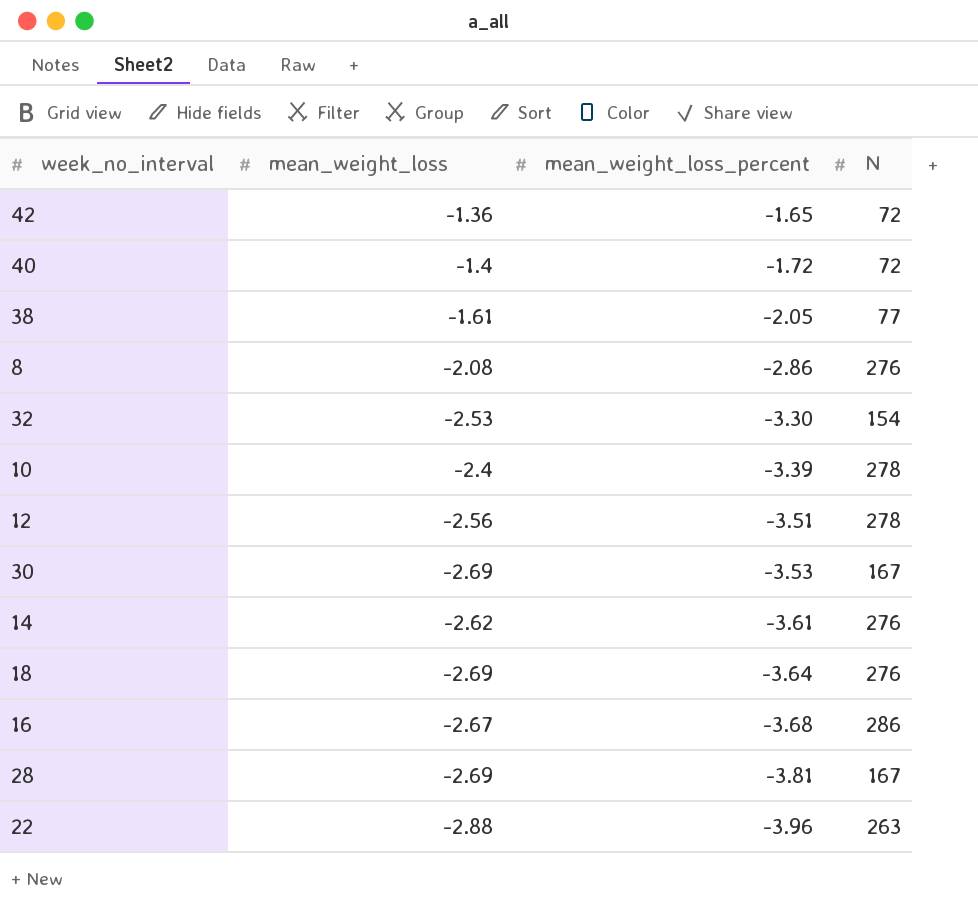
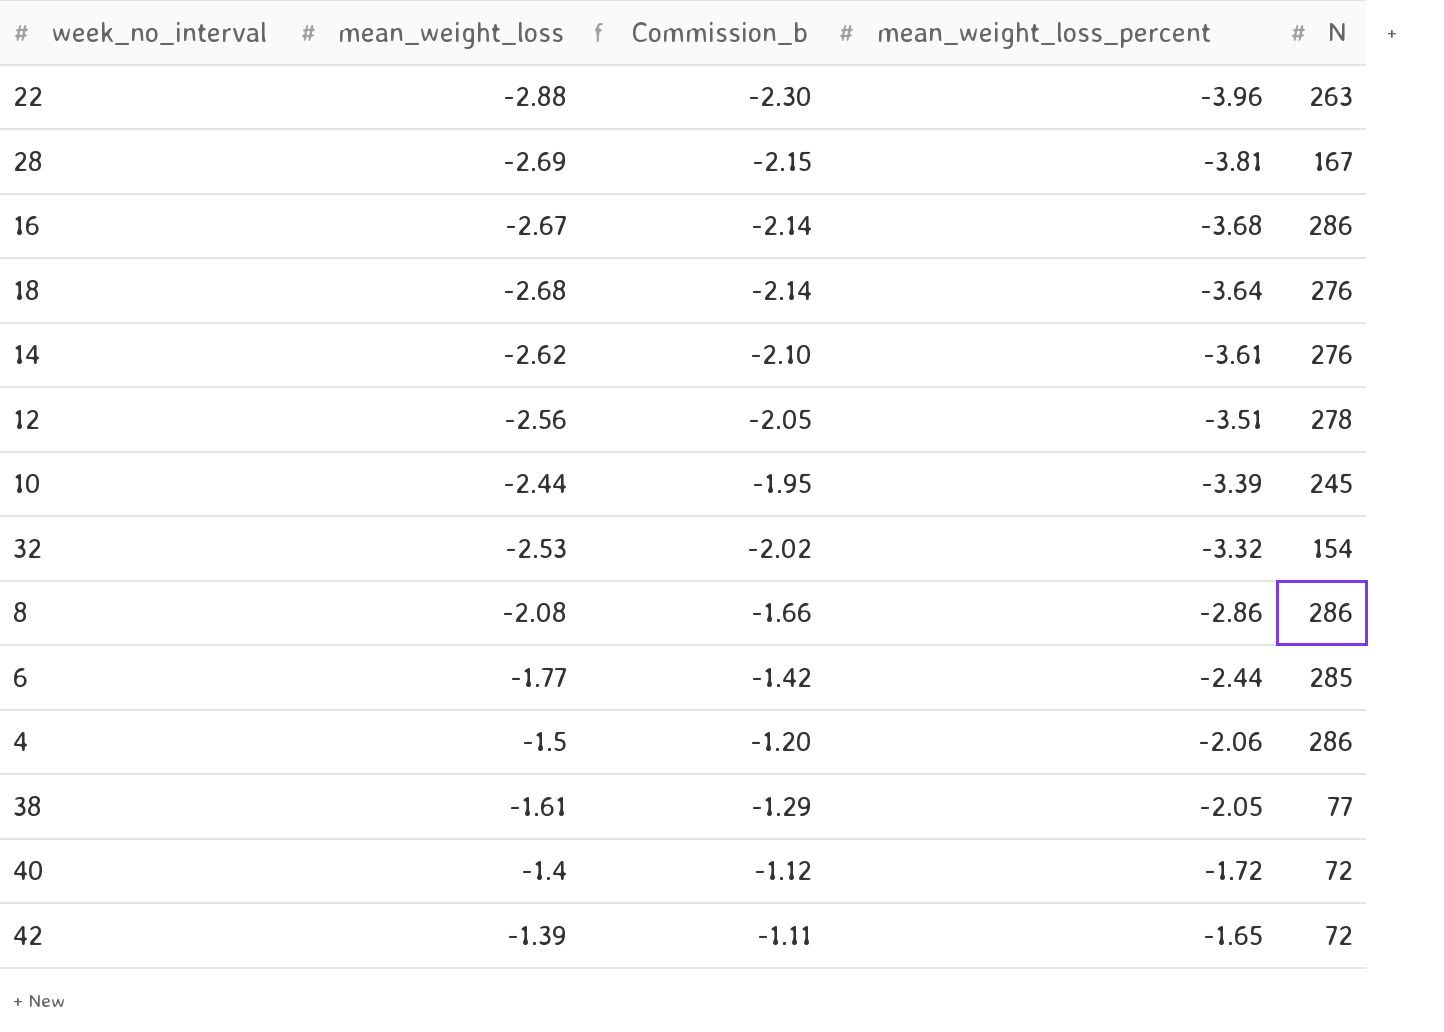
row order: mean_weight_loss_percent descending -> mean_weight_loss_percent ascending
column Commission_b | formula: none -> [mean_weight_loss] * 0.8
row 30: -2.69 | -3.53 | 167 -> none
18 | mean_weight_loss: -2.69 -> -2.68
10 | mean_weight_loss: -2.4 -> -2.44
10 | N: 278 -> 245
32 | mean_weight_loss_percent: -3.30 -> -3.32
8 | N: 276 -> 286
row 6: none -> -1.77 | -1.42 | -2.44 | 285
row 4: none -> -1.5 | -1.20 | -2.06 | 286
42 | mean_weight_loss: -1.36 -> -1.39

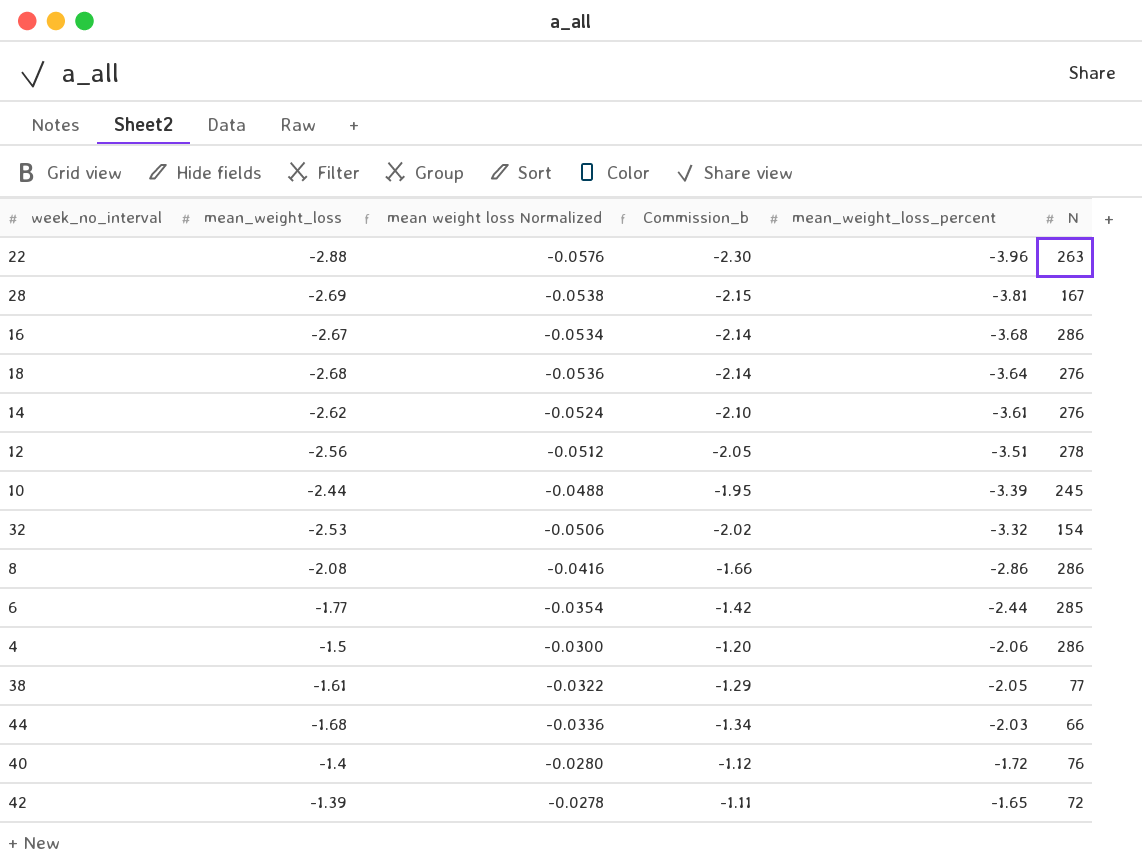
column mean weight loss Normalized | formula: none -> [mean_weight_loss] * 0.02
row 44: none -> -1.68 | -0.0336 | -1.34 | -2.03 | 66
40 | N: 72 -> 76

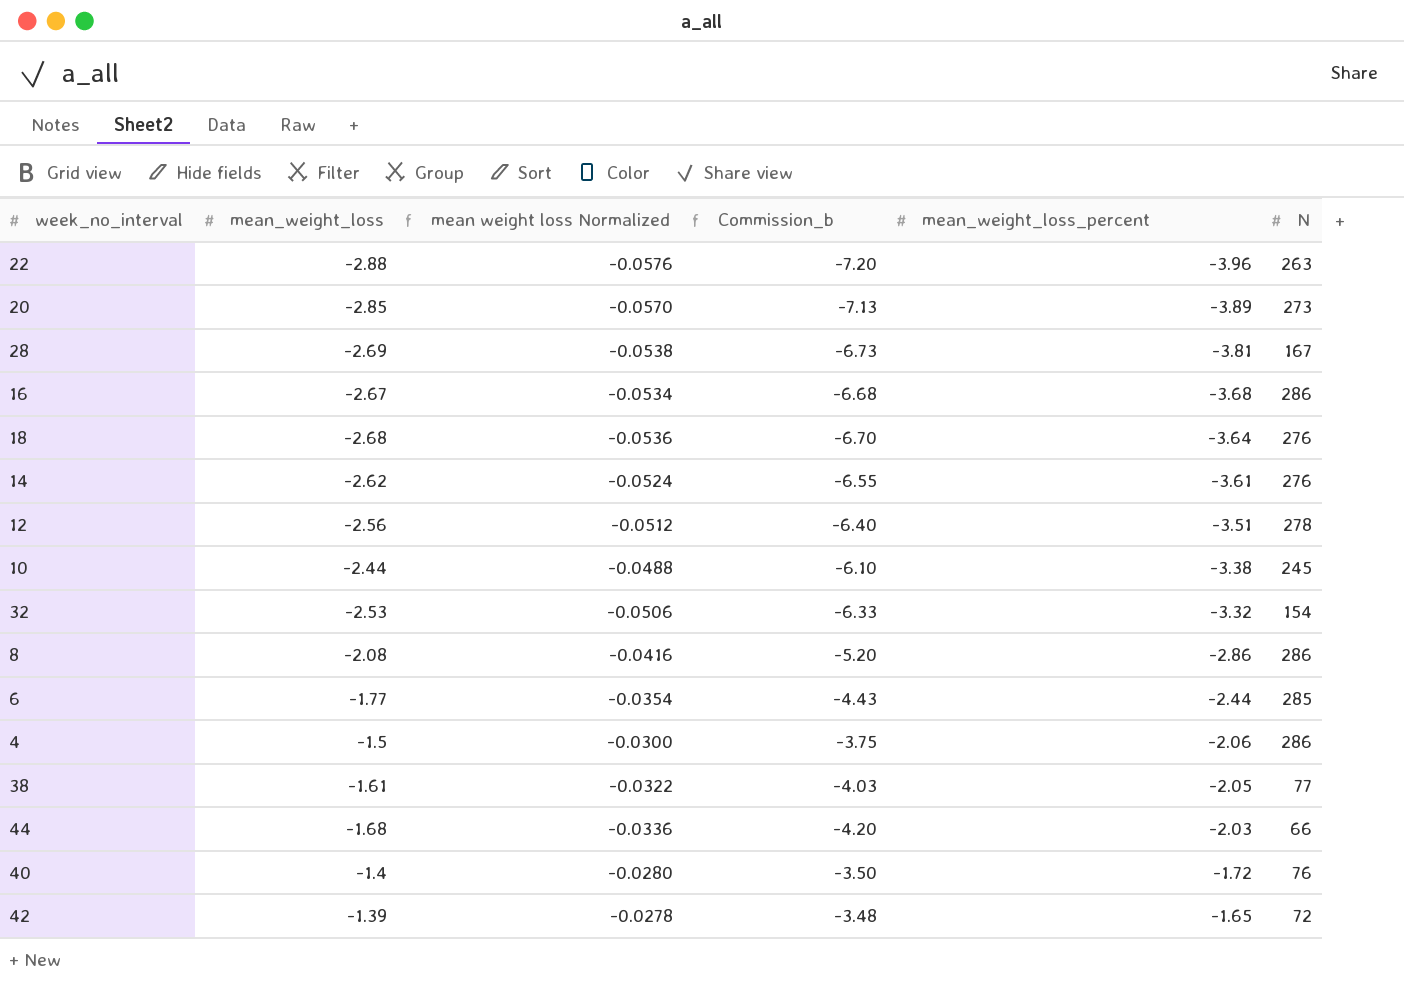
column Commission_b | formula: [mean_weight_loss] * 0.8 -> [mean_weight_loss] * 2.5
row 20: none -> -2.85 | -0.0570 | -7.13 | -3.89 | 273
10 | mean_weight_loss_percent: -3.39 -> -3.38

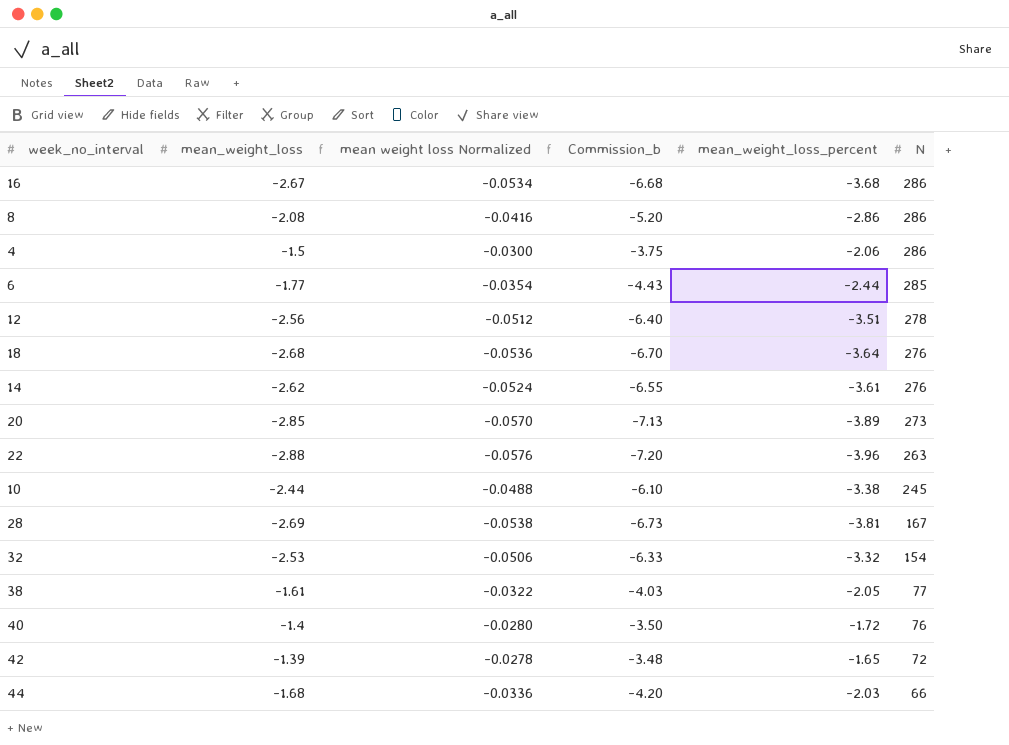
row order: mean_weight_loss_percent ascending -> N descending

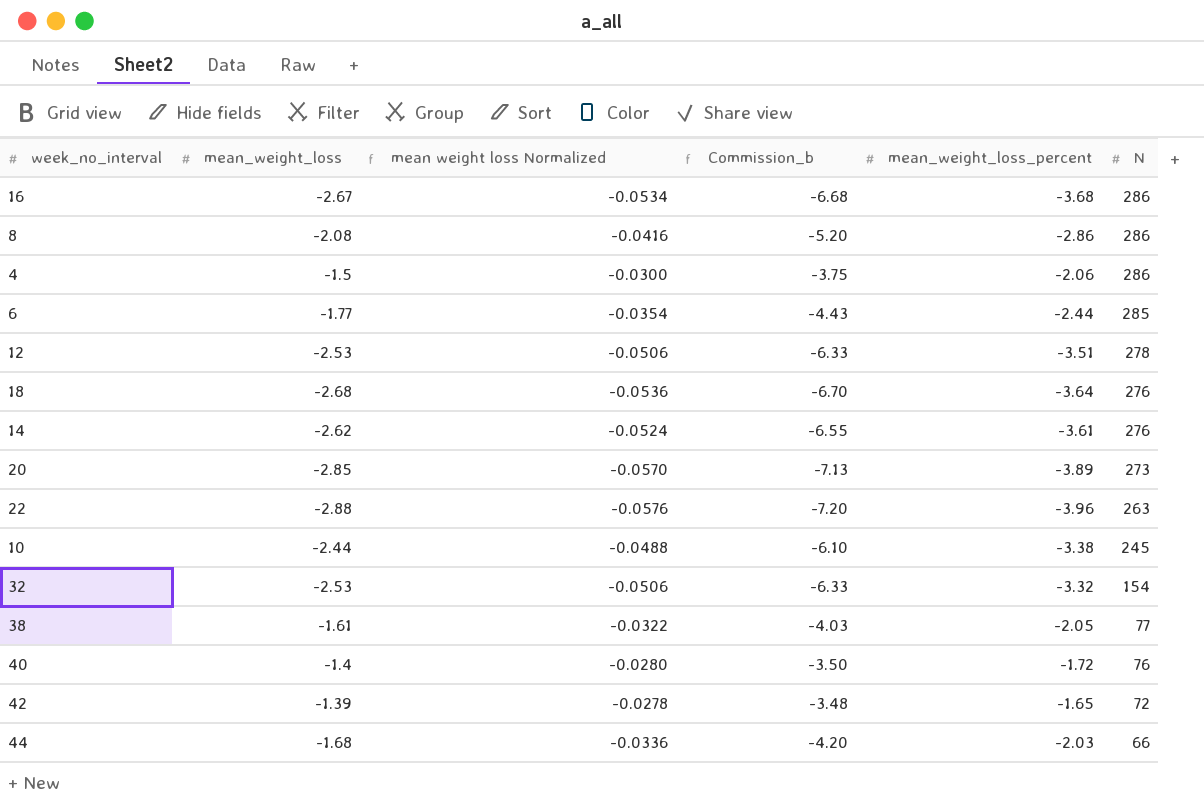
row 28: -2.69 | -0.0538 | -6.73 | -3.81 | 167 -> none
12 | mean_weight_loss: -2.56 -> -2.53
12 | mean weight loss Normalized: -0.0512 -> -0.0506
12 | Commission_b: -6.40 -> -6.33

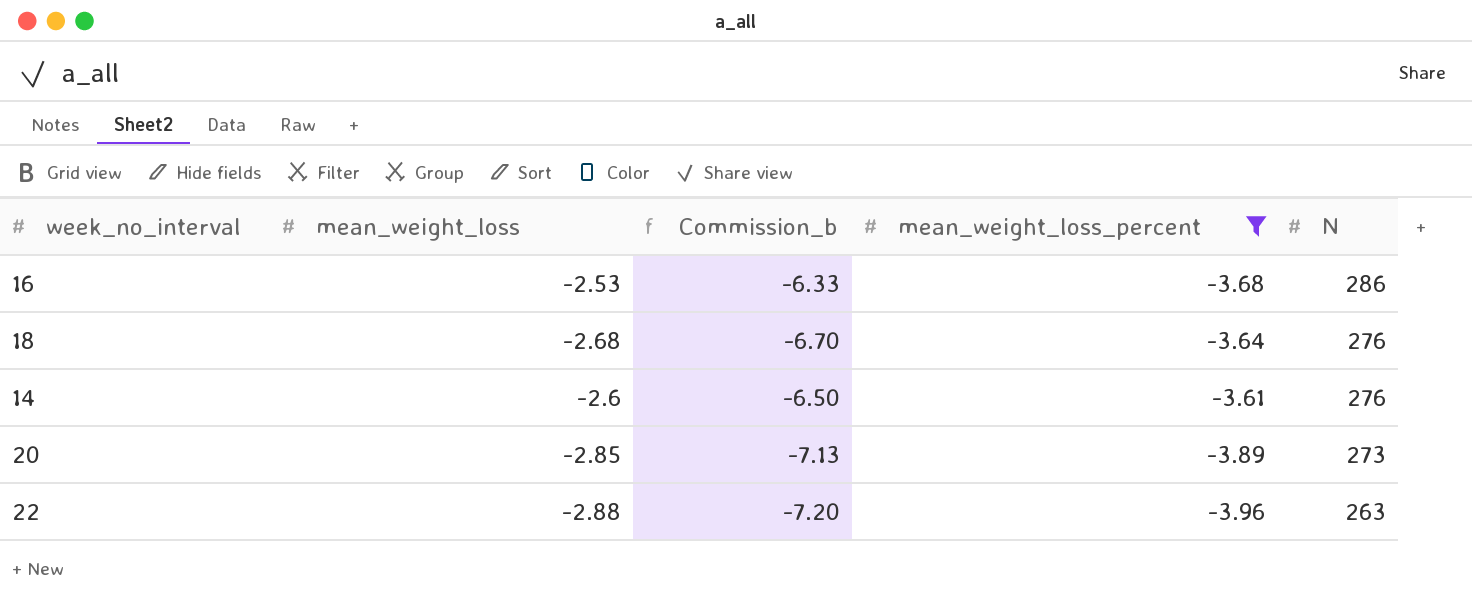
filter: none -> mean_weight_loss_percent <= -3.61
column mean weight loss Normalized | formula: [mean_weight_loss] * 0.02 -> none
16 | mean_weight_loss: -2.67 -> -2.53
16 | Commission_b: -6.68 -> -6.33
14 | mean_weight_loss: -2.62 -> -2.6
14 | Commission_b: -6.55 -> -6.50

